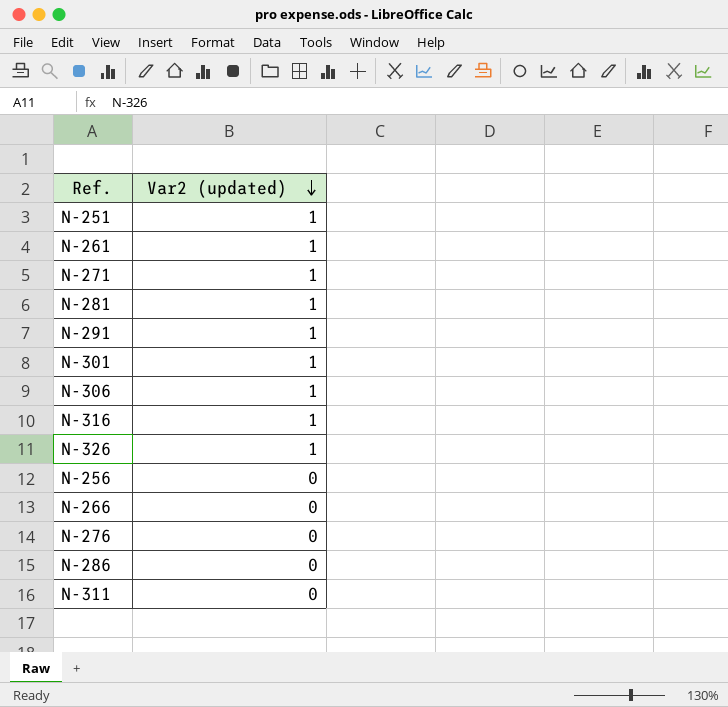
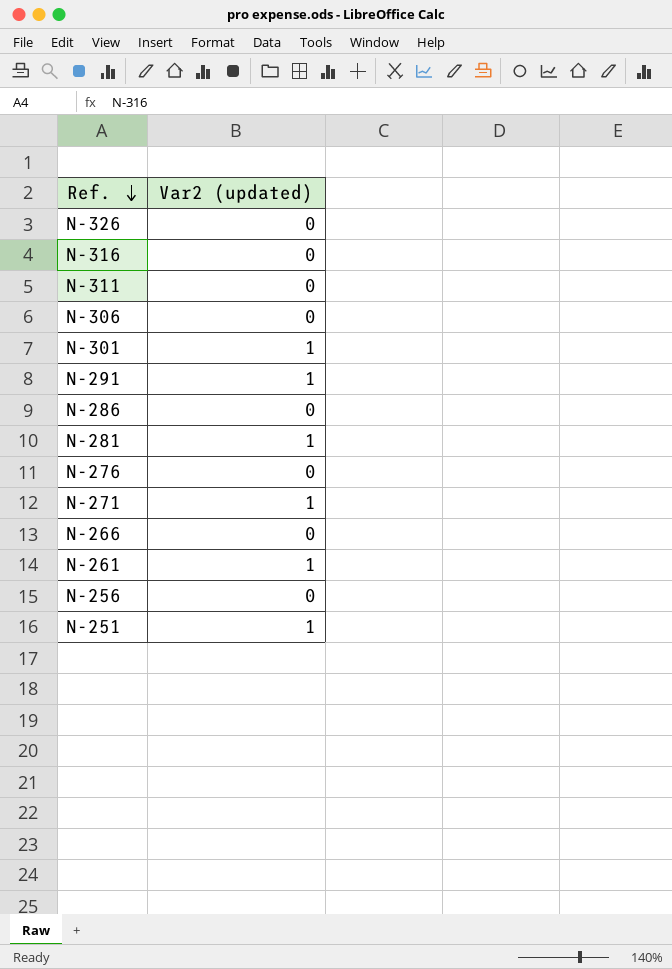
row order: Var2 (updated) descending -> Ref. descending
N-326 | Var2 (updated): 1 -> 0
N-316 | Var2 (updated): 1 -> 0
N-306 | Var2 (updated): 1 -> 0

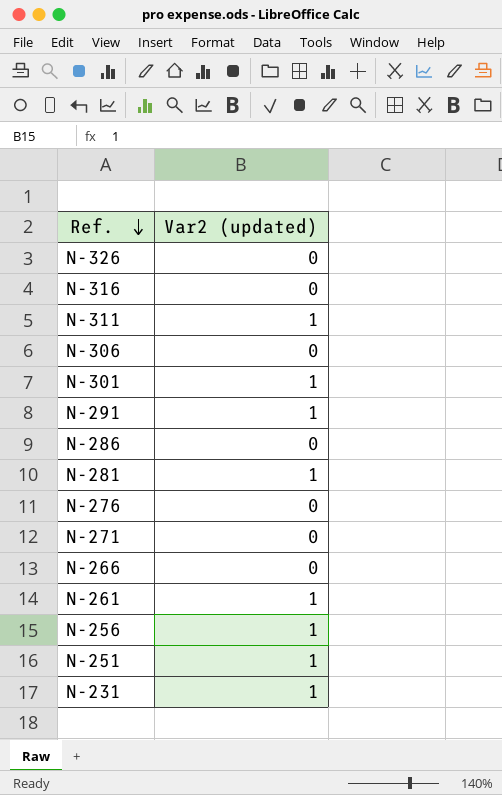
N-311 | Var2 (updated): 0 -> 1
N-271 | Var2 (updated): 1 -> 0
N-256 | Var2 (updated): 0 -> 1
row N-231: none -> 1

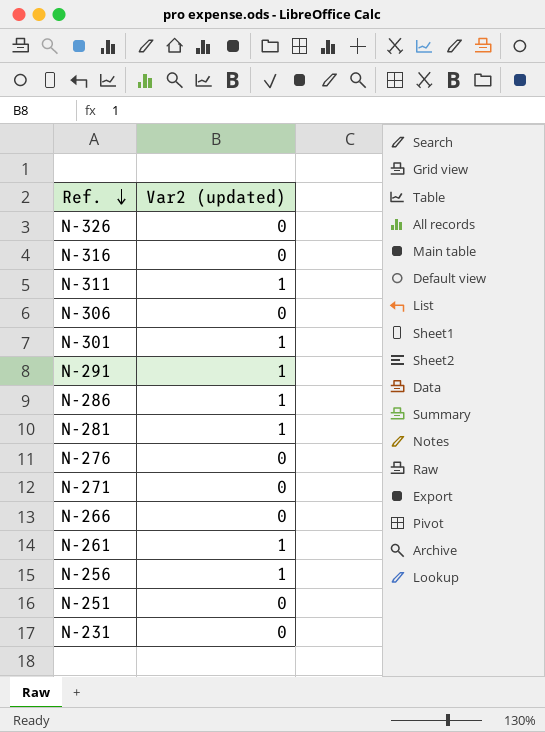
N-286 | Var2 (updated): 0 -> 1
N-251 | Var2 (updated): 1 -> 0
N-231 | Var2 (updated): 1 -> 0

